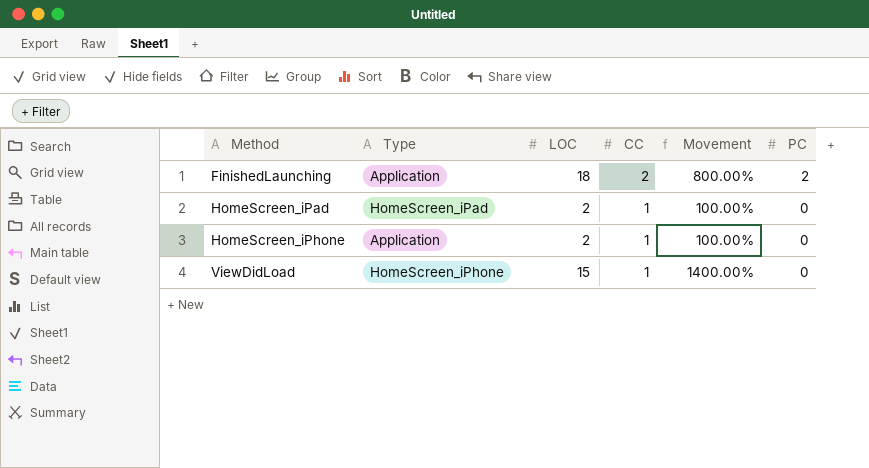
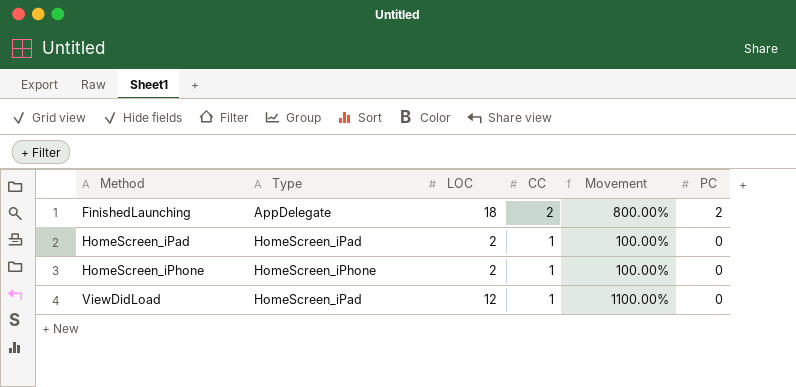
FinishedLaunching | Type: Application -> AppDelegate
HomeScreen_iPhone | Type: Application -> HomeScreen_iPhone
ViewDidLoad | Type: HomeScreen_iPhone -> HomeScreen_iPad
ViewDidLoad | LOC: 15 -> 12
ViewDidLoad | Movement: 1400.00% -> 1100.00%

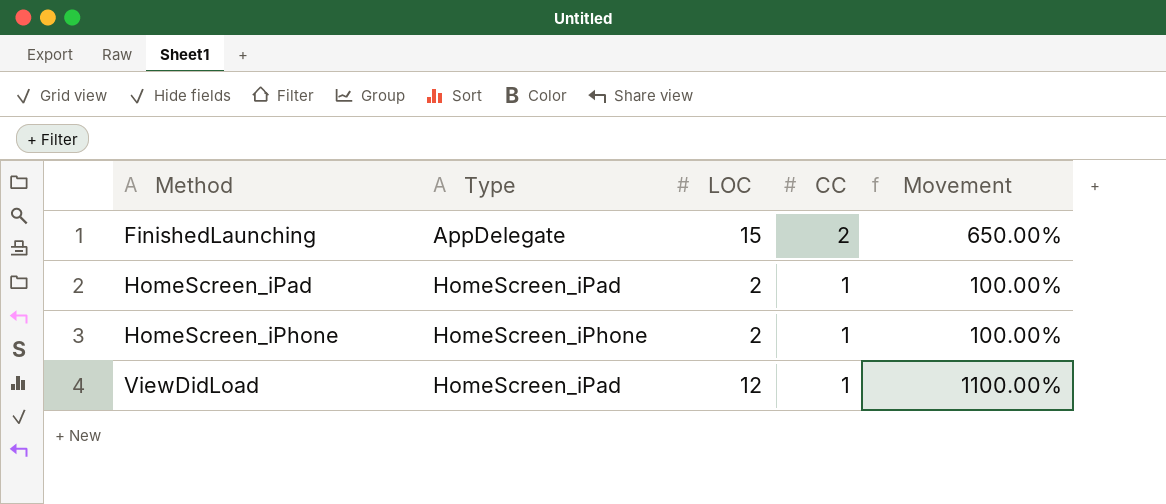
column PC | position: 6 -> none
FinishedLaunching | LOC: 18 -> 15
FinishedLaunching | Movement: 800.00% -> 650.00%

